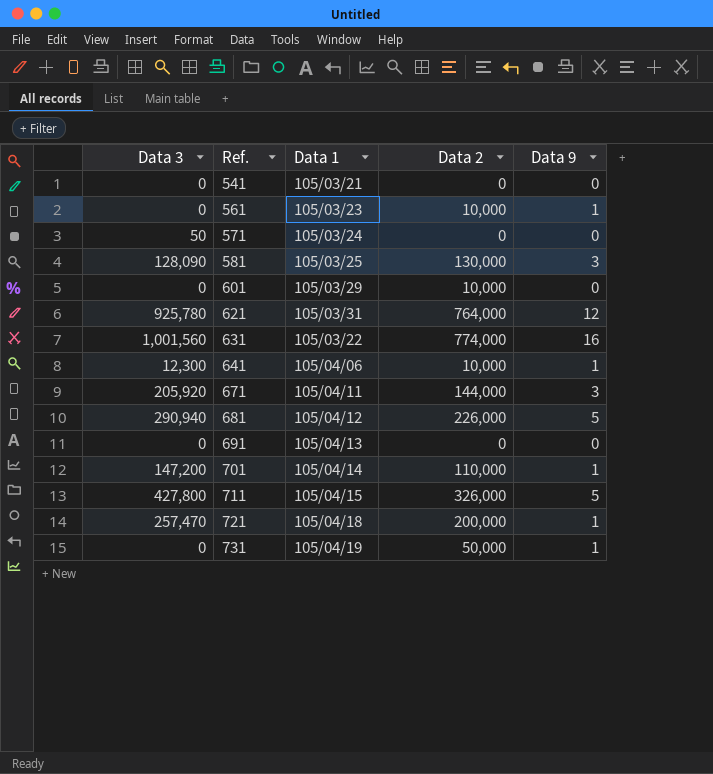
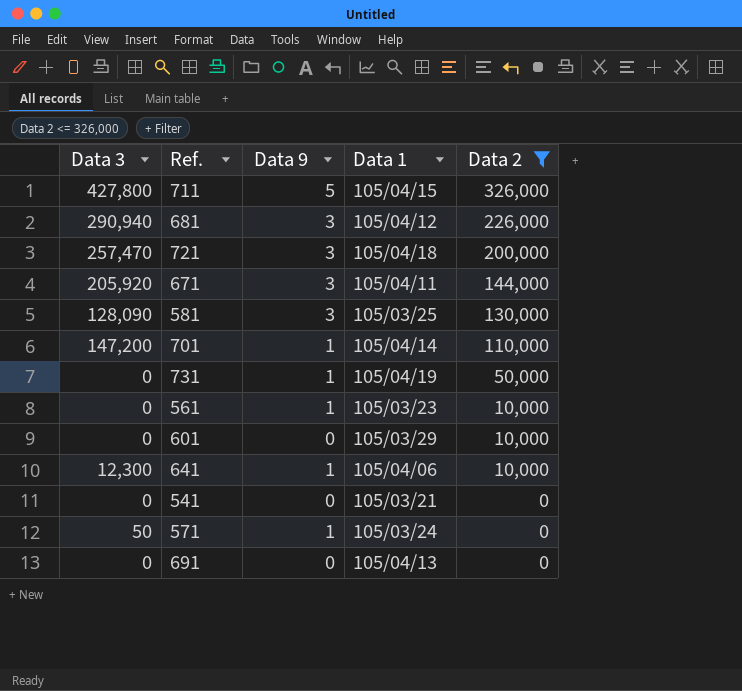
filter: none -> Data 2 <= 326,000
row order: Ref. ascending -> Data 2 descending
column Data 9 | position: 5 -> 3
681 | Data 9: 5 -> 3
721 | Data 9: 1 -> 3
571 | Data 9: 0 -> 1

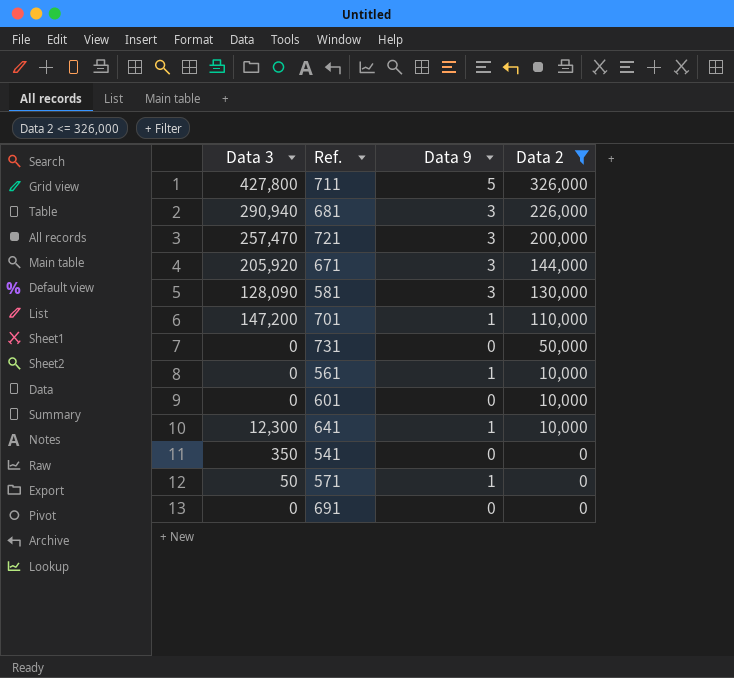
column Data 1 | position: 4 -> none
731 | Data 9: 1 -> 0
541 | Data 3: 0 -> 350

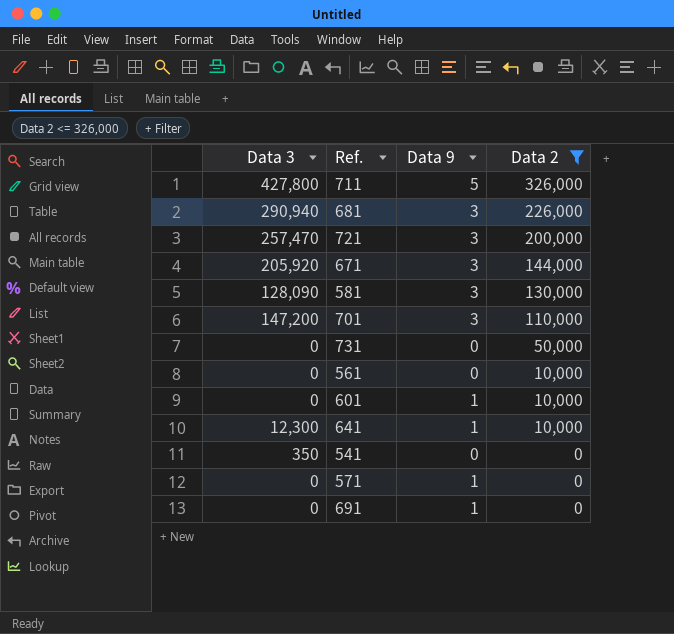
701 | Data 9: 1 -> 3
561 | Data 9: 1 -> 0
601 | Data 9: 0 -> 1
571 | Data 3: 50 -> 0
691 | Data 9: 0 -> 1

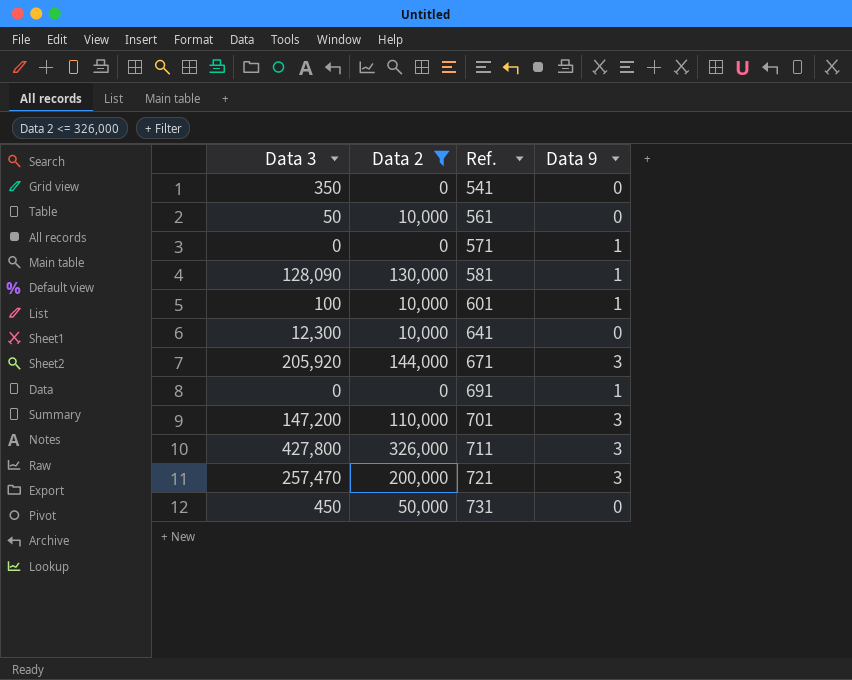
row order: Data 2 descending -> Ref. ascending
column Data 2 | position: 4 -> 2
row 681: 290,940 | 3 | 226,000 -> none
561 | Data 3: 0 -> 50
581 | Data 9: 3 -> 1
601 | Data 3: 0 -> 100
641 | Data 9: 1 -> 0
711 | Data 9: 5 -> 3
731 | Data 3: 0 -> 450

